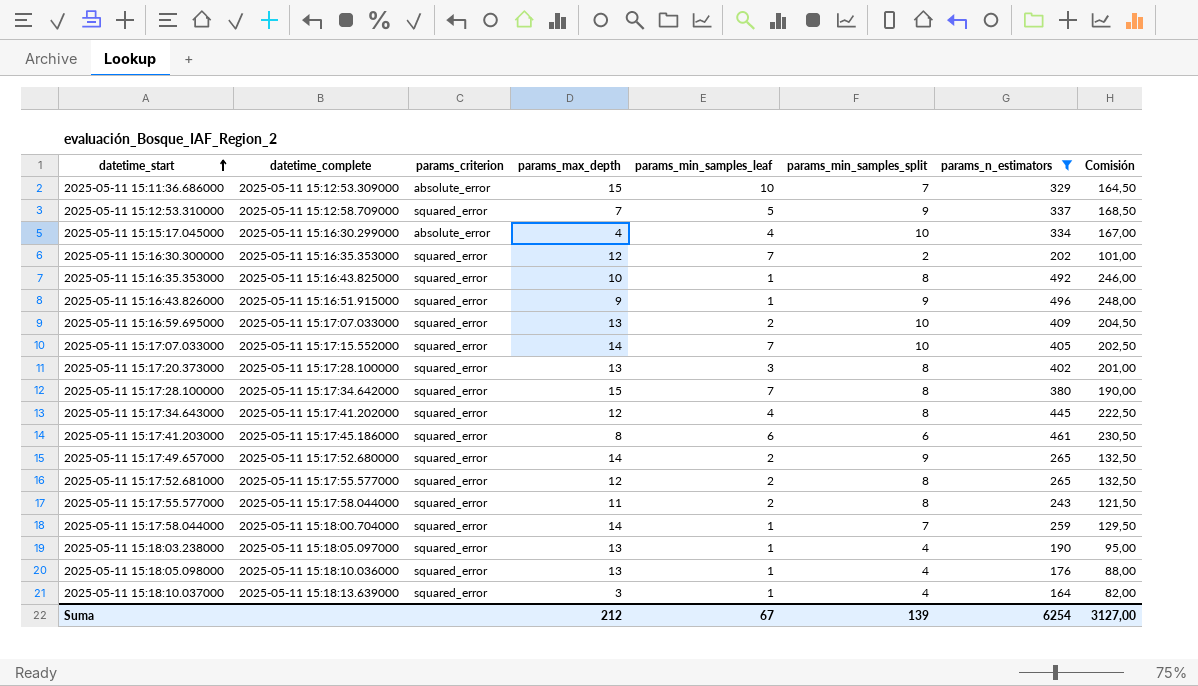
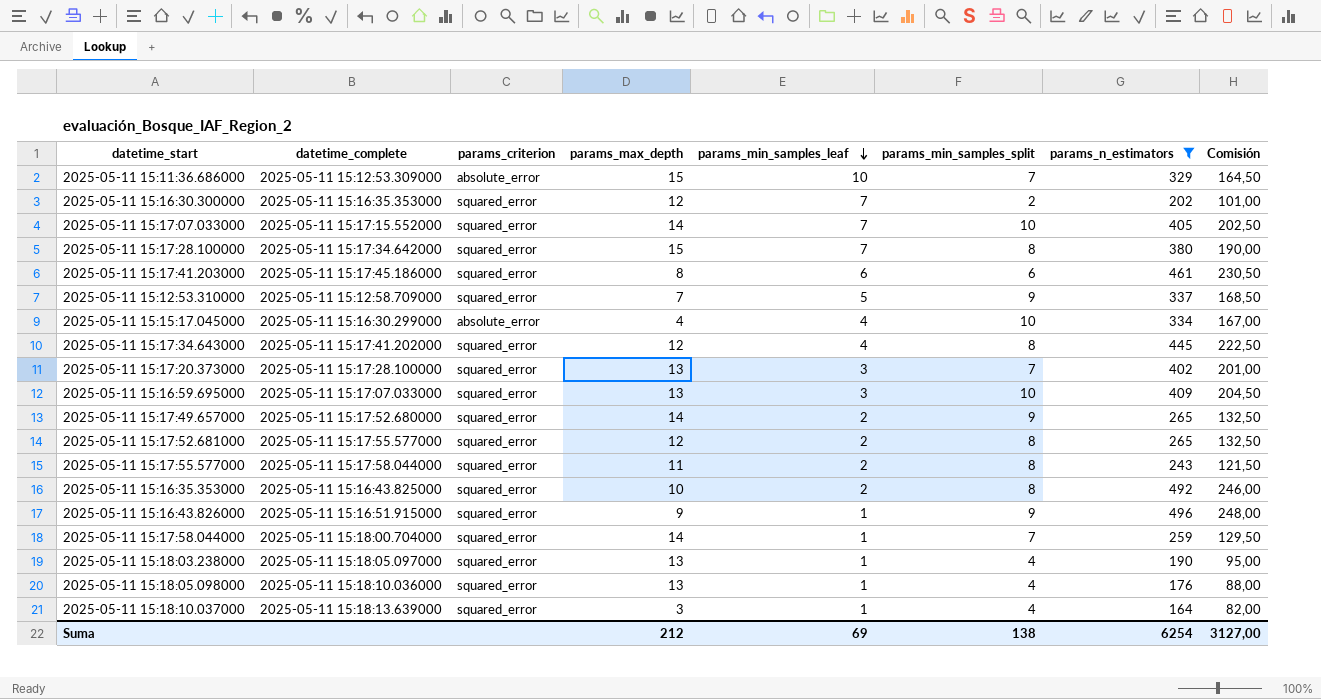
row order: datetime_start ascending -> params_min_samples_leaf descending
2025-05-11 15:17:20.373000 | params_min_samples_split: 8 -> 7
2025-05-11 15:16:59.695000 | params_min_samples_leaf: 2 -> 3
2025-05-11 15:16:35.353000 | params_min_samples_leaf: 1 -> 2
Suma | params_min_samples_leaf: 67 -> 69
Suma | params_min_samples_split: 139 -> 138

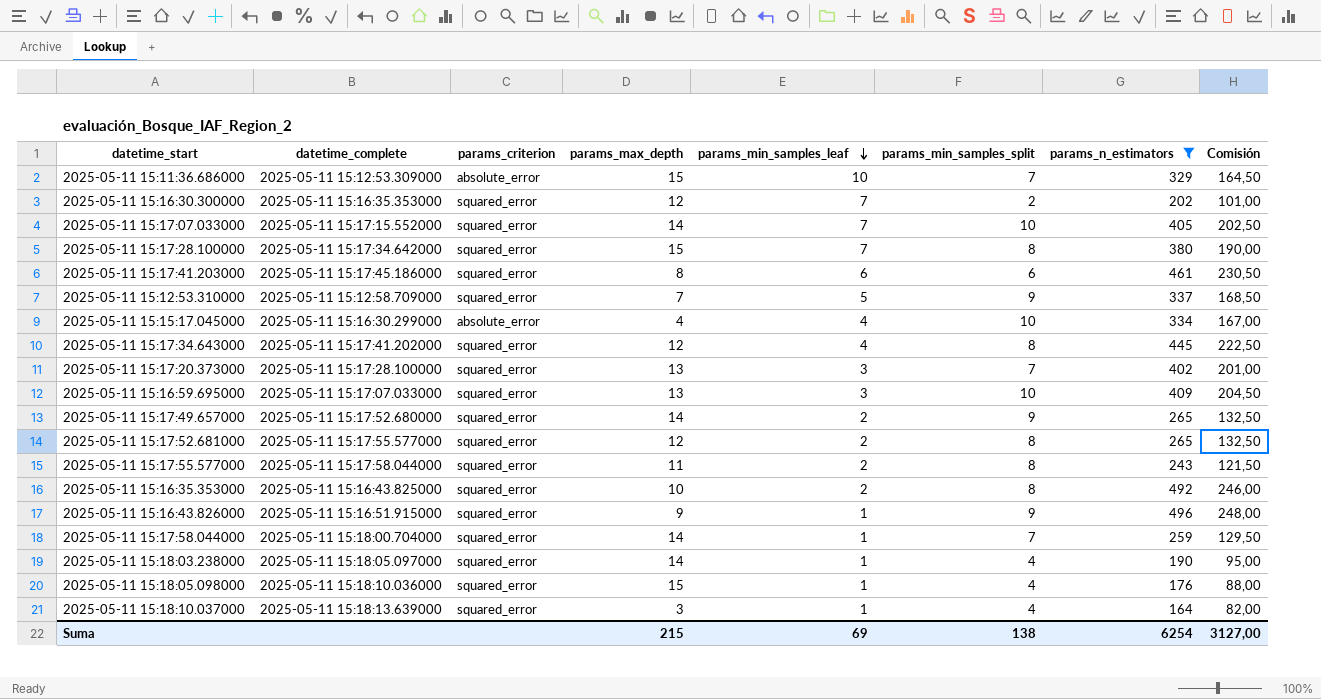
2025-05-11 15:18:03.238000 | params_max_depth: 13 -> 14
2025-05-11 15:18:05.098000 | params_max_depth: 13 -> 15
Suma | params_max_depth: 212 -> 215

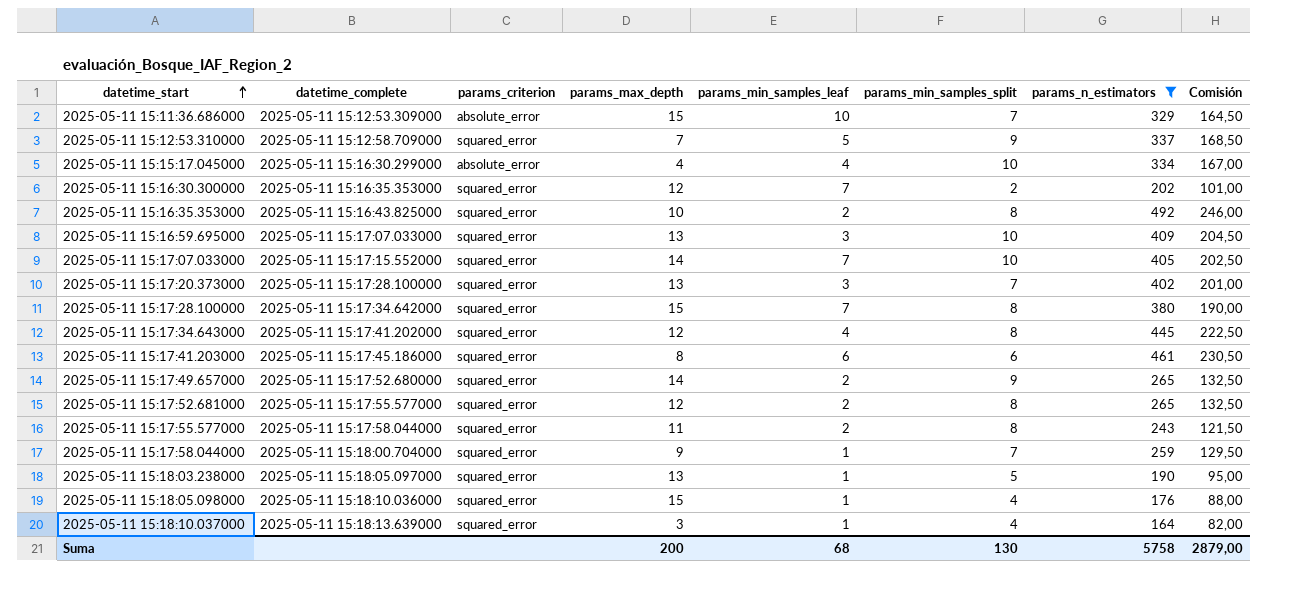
row order: params_min_samples_leaf descending -> datetime_start ascending
row 2025-05-11 15:16:43.826000: 2025-05-11 15:16:51.915000 | squared_error | 9 | 1 | 9 | 496 | 248,00 -> none
2025-05-11 15:17:58.044000 | params_max_depth: 14 -> 9
2025-05-11 15:18:03.238000 | params_max_depth: 14 -> 13
2025-05-11 15:18:03.238000 | params_min_samples_split: 4 -> 5
Suma | params_max_depth: 215 -> 200
Suma | params_min_samples_leaf: 69 -> 68
Suma | params_min_samples_split: 138 -> 130
Suma | params_n_estimators: 6254 -> 5758
Suma | Comisión: 3127,00 -> 2879,00

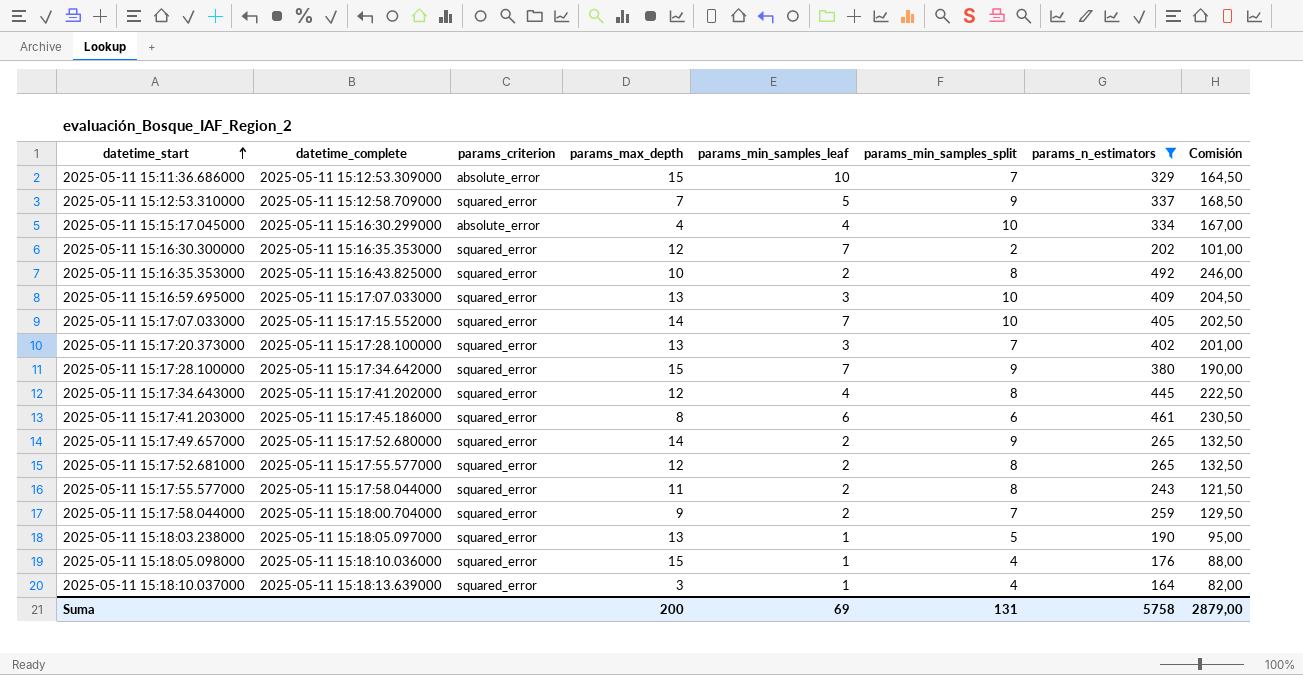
2025-05-11 15:17:28.100000 | params_min_samples_split: 8 -> 9
2025-05-11 15:17:58.044000 | params_min_samples_leaf: 1 -> 2
Suma | params_min_samples_leaf: 68 -> 69
Suma | params_min_samples_split: 130 -> 131

